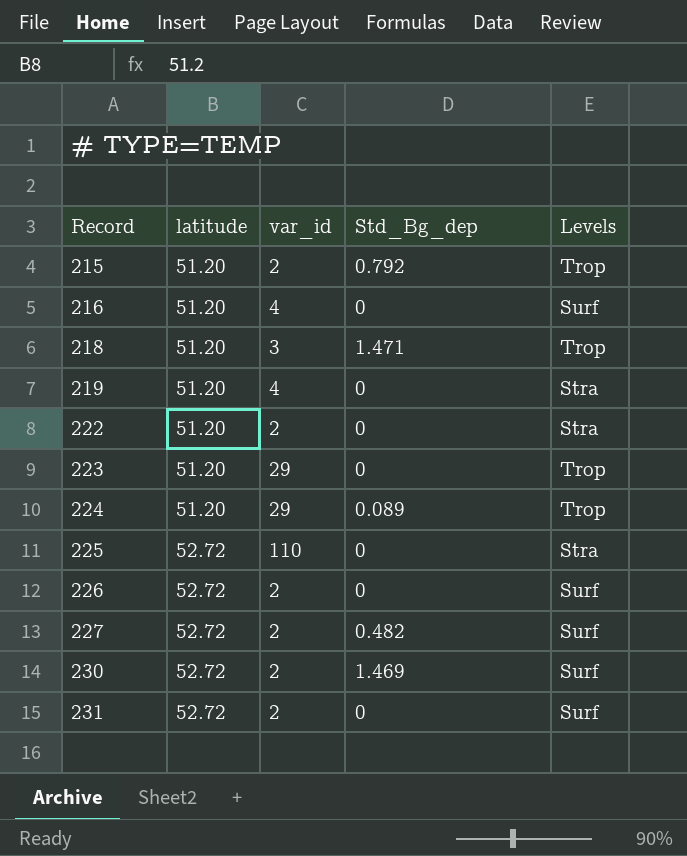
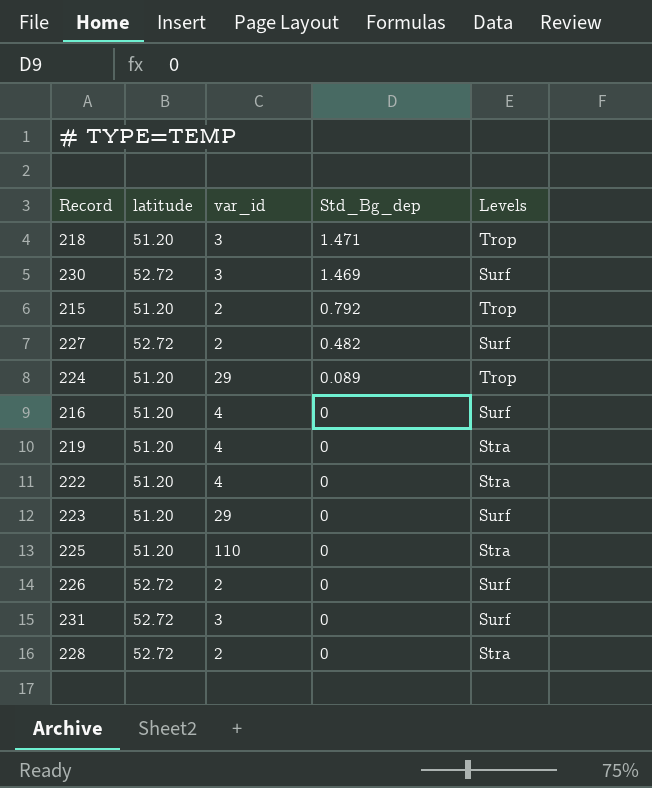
row order: Record ascending -> Std_Bg_dep descending
230 | var_id: 2 -> 3
222 | var_id: 2 -> 4
223 | Levels: Trop -> Surf
225 | latitude: 52.72 -> 51.20
231 | var_id: 2 -> 3
row 228: none -> 52.72 | 2 | 0 | Stra

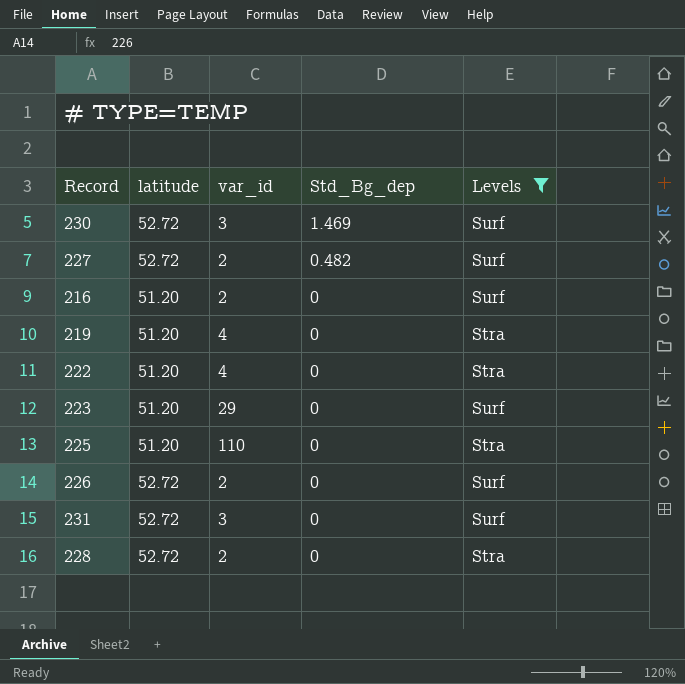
filter: none -> Levels != Trop
216 | var_id: 4 -> 2

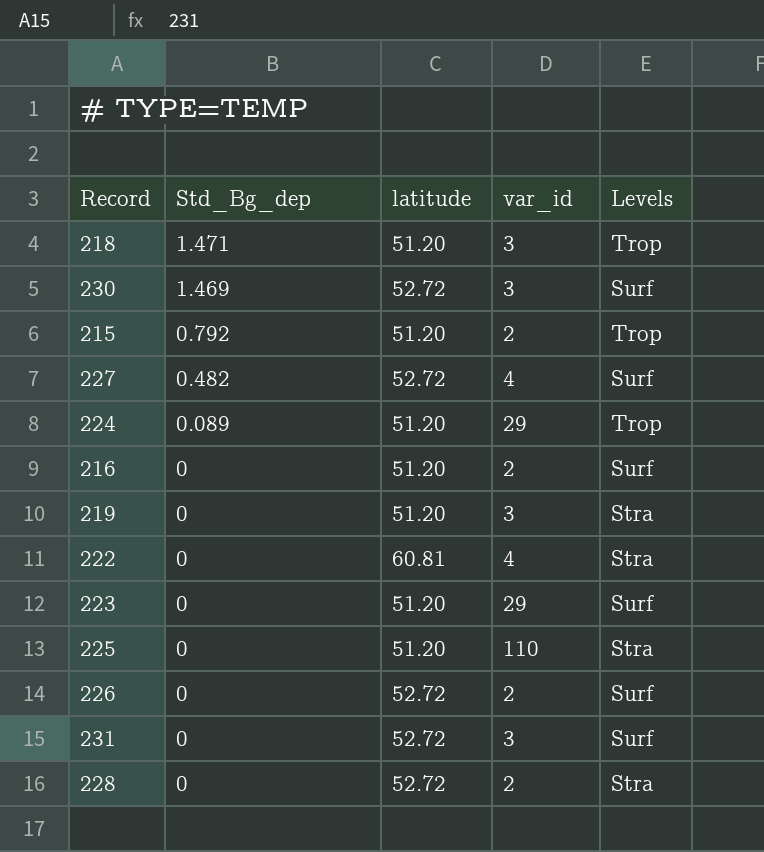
filter: Levels != Trop -> none
column Std_Bg_dep | position: 4 -> 2
227 | var_id: 2 -> 4
219 | var_id: 4 -> 3
222 | latitude: 51.20 -> 60.81

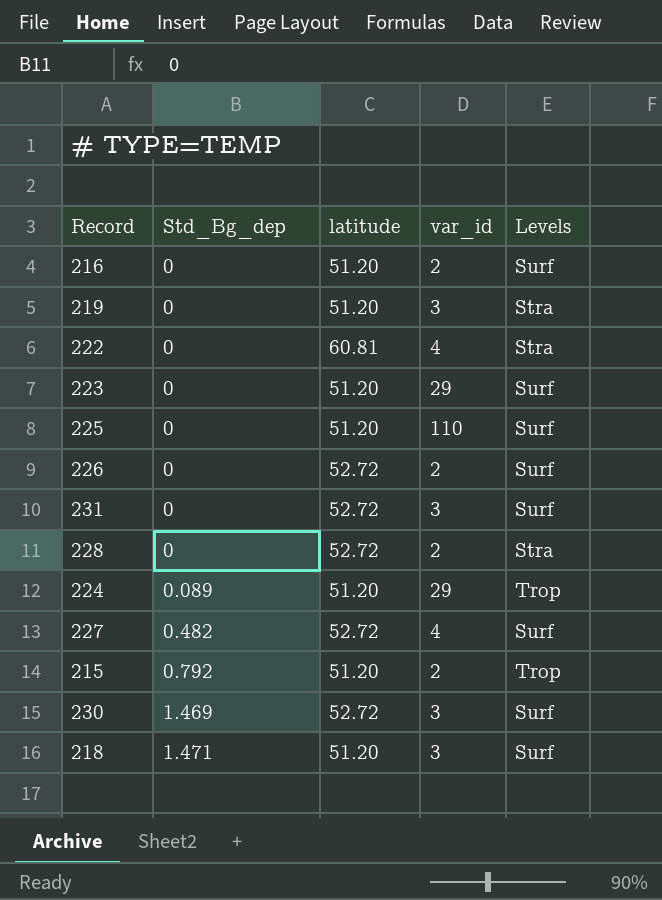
row order: Std_Bg_dep descending -> Std_Bg_dep ascending
225 | Levels: Stra -> Surf
218 | Levels: Trop -> Surf

